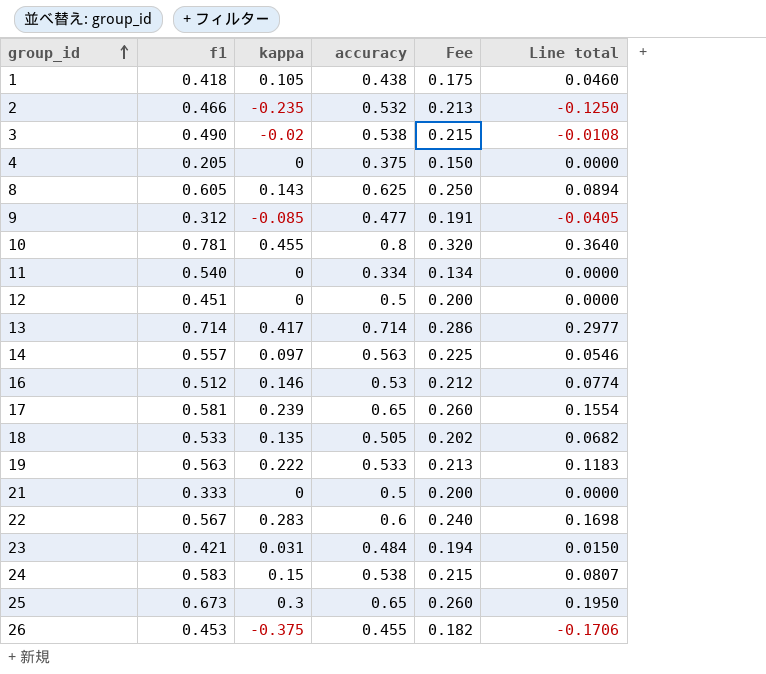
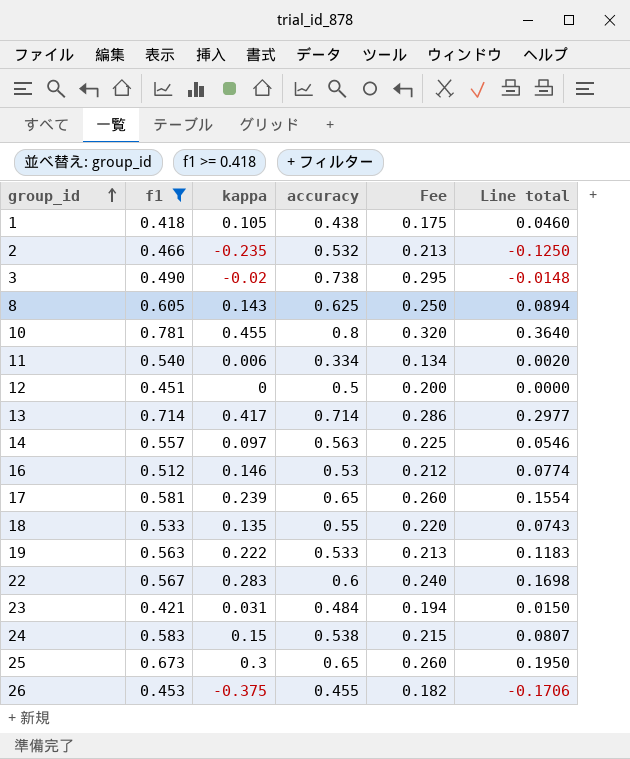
filter: none -> f1 >= 0.418
3 | accuracy: 0.538 -> 0.738
3 | Fee: 0.215 -> 0.295
3 | Line total: -0.0108 -> -0.0148
11 | kappa: 0 -> 0.006
11 | Line total: 0.0000 -> 0.0020
18 | accuracy: 0.505 -> 0.55
18 | Fee: 0.202 -> 0.220
18 | Line total: 0.0682 -> 0.0743

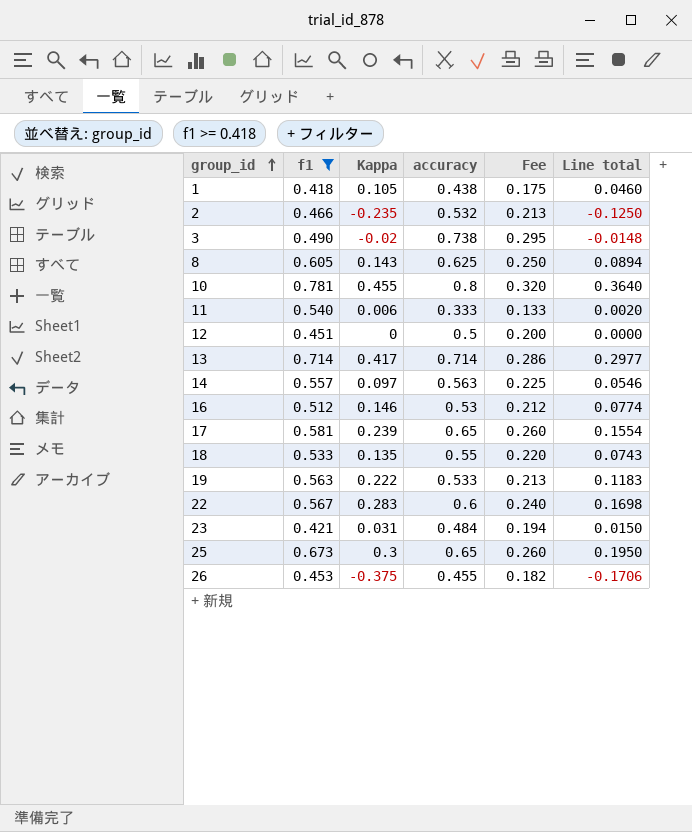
column name: kappa -> Kappa
row 24: 0.583 | 0.15 | 0.538 | 0.215 | 0.0807 -> none
11 | accuracy: 0.334 -> 0.333
11 | Fee: 0.134 -> 0.133

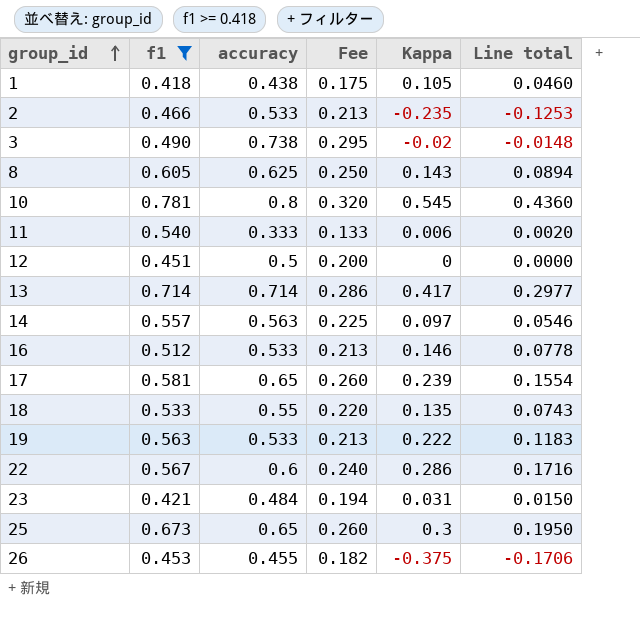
column Kappa | position: 3 -> 5
2 | accuracy: 0.532 -> 0.533
2 | Line total: -0.1250 -> -0.1253
10 | Kappa: 0.455 -> 0.545
10 | Line total: 0.3640 -> 0.4360
16 | accuracy: 0.53 -> 0.533
16 | Fee: 0.212 -> 0.213
16 | Line total: 0.0774 -> 0.0778
22 | Kappa: 0.283 -> 0.286
22 | Line total: 0.1698 -> 0.1716

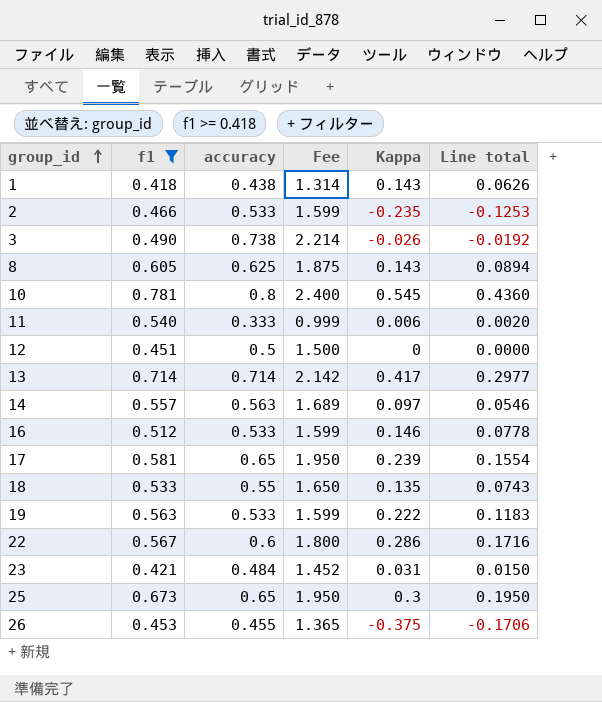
column Fee | formula: [accuracy] * 0.4 -> [accuracy] * 3
1 | Kappa: 0.105 -> 0.143
1 | Line total: 0.0460 -> 0.0626
3 | Kappa: -0.02 -> -0.026
3 | Line total: -0.0148 -> -0.0192

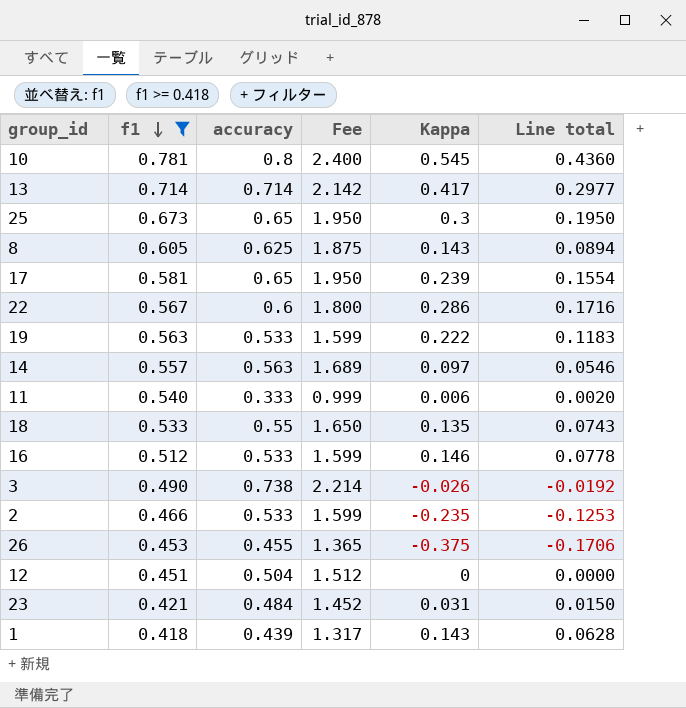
row order: group_id ascending -> f1 descending
12 | accuracy: 0.5 -> 0.504
12 | Fee: 1.500 -> 1.512
1 | accuracy: 0.438 -> 0.439
1 | Fee: 1.314 -> 1.317
1 | Line total: 0.0626 -> 0.0628

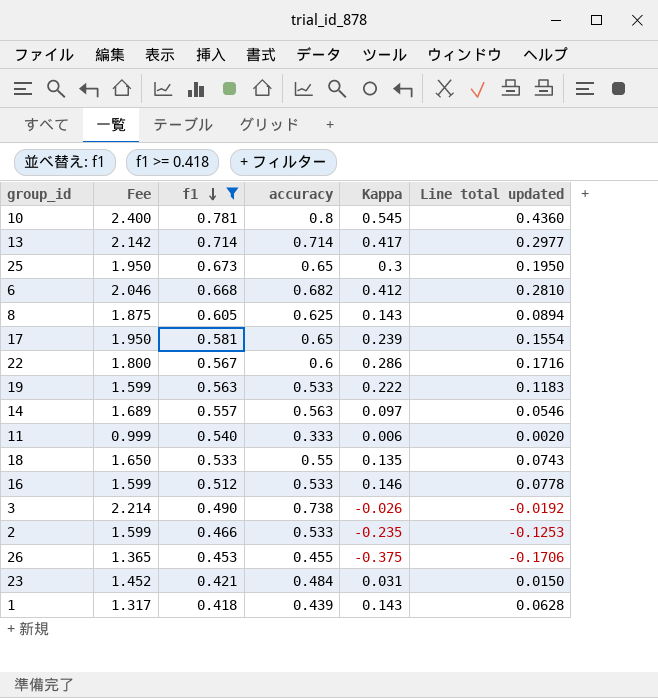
column Fee | position: 4 -> 2
column name: Line total -> Line total updated
row 12: 0.451 | 0.504 | 1.512 | 0 | 0.0000 -> none
row 6: none -> 2.046 | 0.668 | 0.682 | 0.412 | 0.2810

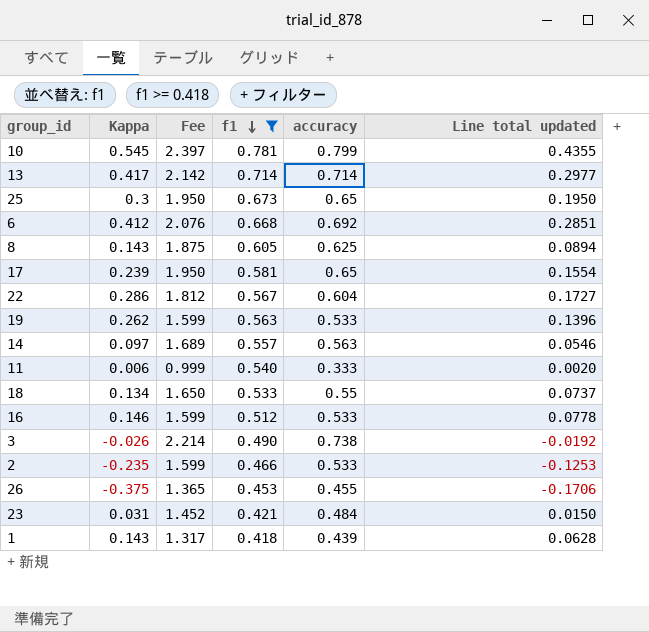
column Kappa | position: 5 -> 2
10 | Fee: 2.400 -> 2.397
10 | accuracy: 0.8 -> 0.799
10 | Line total updated: 0.4360 -> 0.4355
6 | Fee: 2.046 -> 2.076
6 | accuracy: 0.682 -> 0.692
6 | Line total updated: 0.2810 -> 0.2851
22 | Fee: 1.800 -> 1.812
22 | accuracy: 0.6 -> 0.604
22 | Line total updated: 0.1716 -> 0.1727
19 | Kappa: 0.222 -> 0.262
19 | Line total updated: 0.1183 -> 0.1396
18 | Kappa: 0.135 -> 0.134
18 | Line total updated: 0.0743 -> 0.0737

